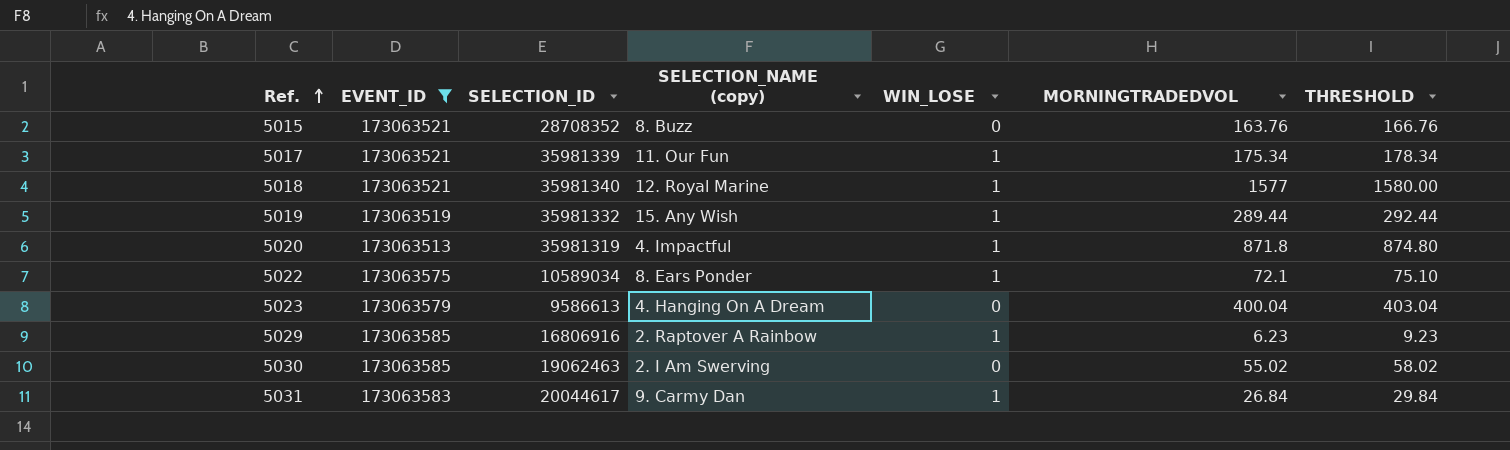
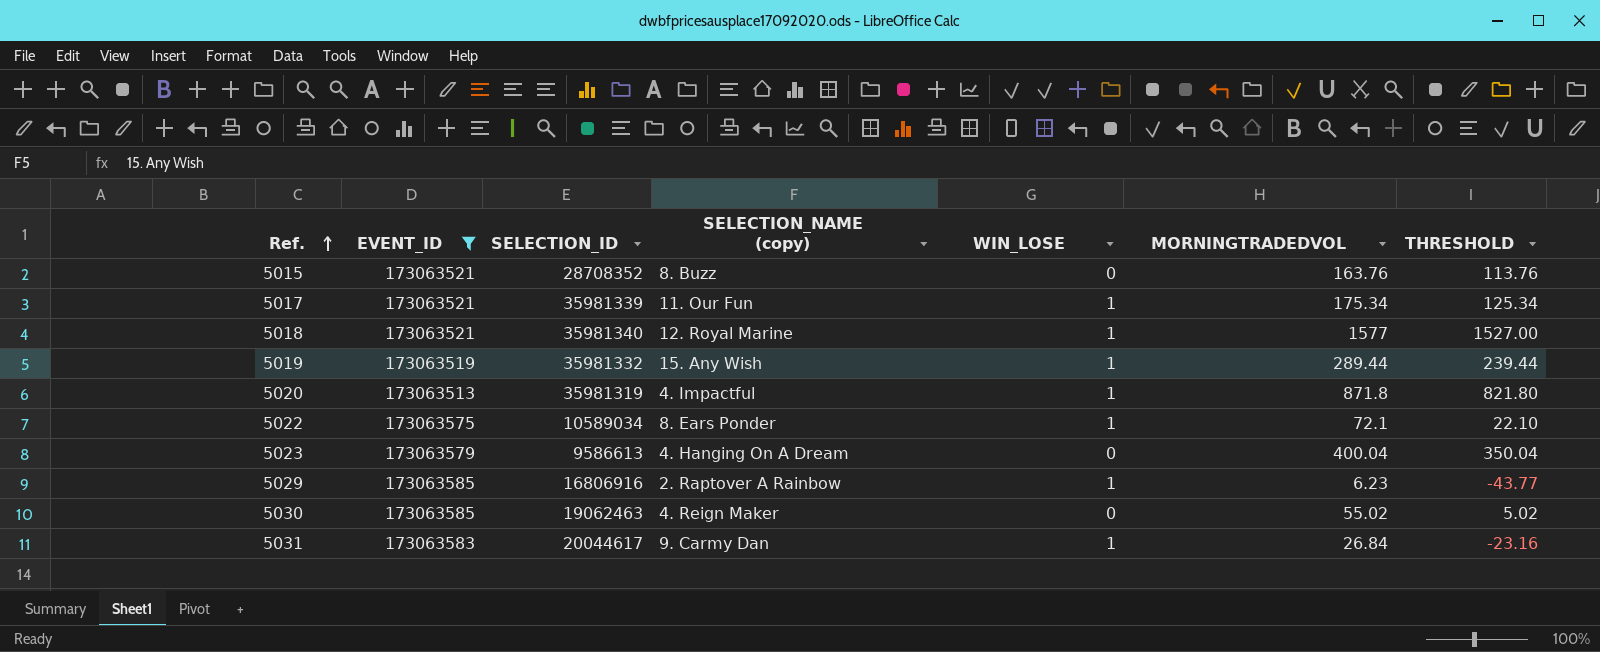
column THRESHOLD | formula: [MORNINGTRADEDVOL] + 3 -> [MORNINGTRADEDVOL] - 50
5030 | SELECTION_NAME (copy): 2. I Am Swerving -> 4. Reign Maker

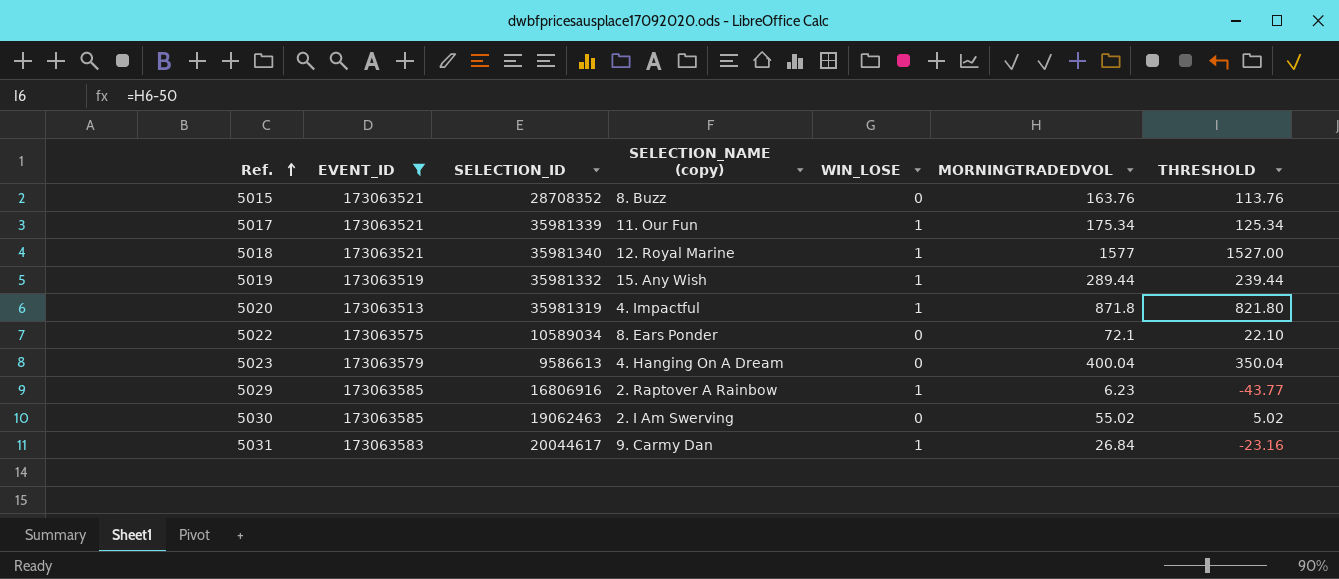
5022 | WIN_LOSE: 1 -> 0
5030 | SELECTION_NAME (copy): 4. Reign Maker -> 2. I Am Swerving

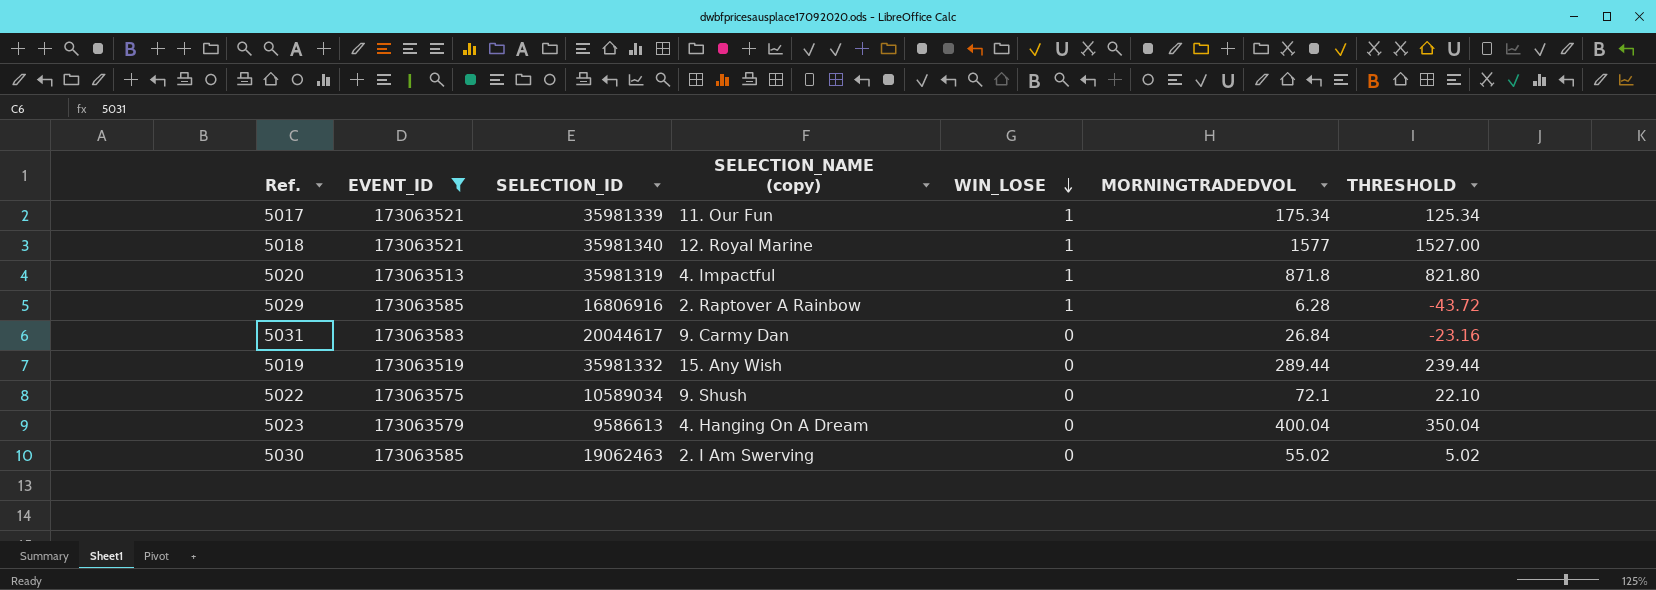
row order: Ref. ascending -> WIN_LOSE descending
row 5015: 173063521 | 28708352 | 8. Buzz | 0 | 163.76 | 113.76 -> none
5029 | MORNINGTRADEDVOL: 6.23 -> 6.28
5029 | THRESHOLD: -43.77 -> -43.72
5031 | WIN_LOSE: 1 -> 0
5019 | WIN_LOSE: 1 -> 0
5022 | SELECTION_NAME (copy): 8. Ears Ponder -> 9. Shush

